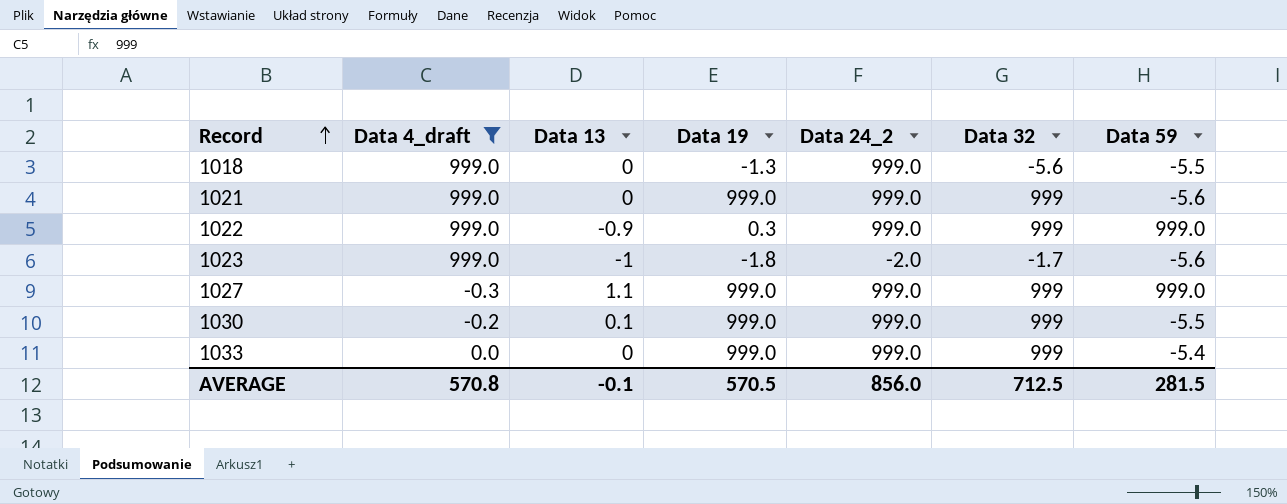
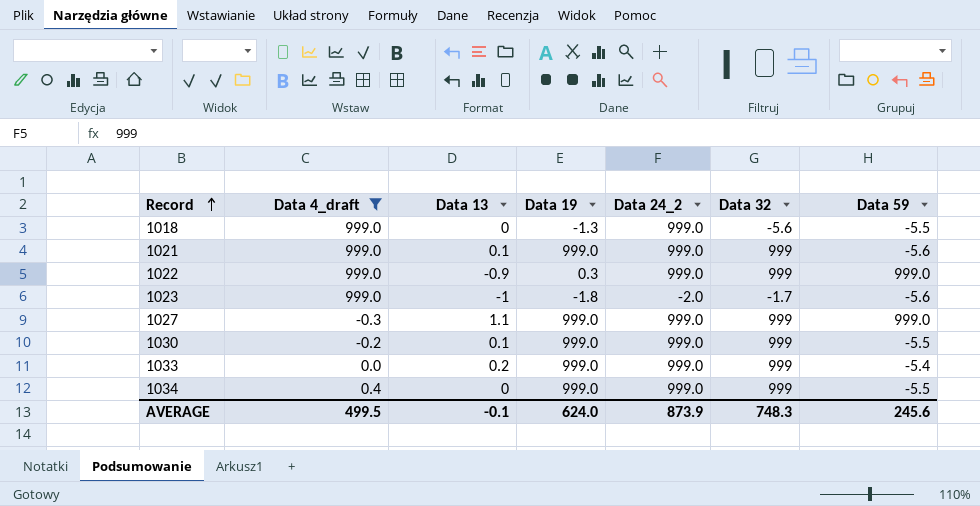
1021 | Data 13: 0 -> 0.1
1033 | Data 13: 0 -> 0.2
row 1034: none -> 0.4 | 0 | 999.0 | 999.0 | 999 | -5.5
AVERAGE | Data 4_draft: 570.8 -> 499.5
AVERAGE | Data 19: 570.5 -> 624.0
AVERAGE | Data 24_2: 856.0 -> 873.9
AVERAGE | Data 32: 712.5 -> 748.3
AVERAGE | Data 59: 281.5 -> 245.6

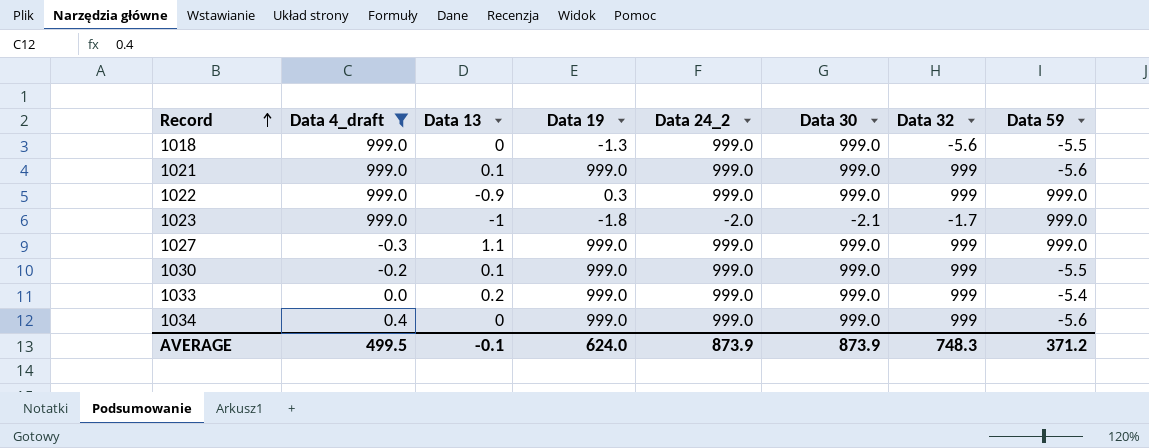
column Data 30 | position: none -> 6
1023 | Data 59: -5.6 -> 999.0
1034 | Data 59: -5.5 -> -5.6
AVERAGE | Data 59: 245.6 -> 371.2

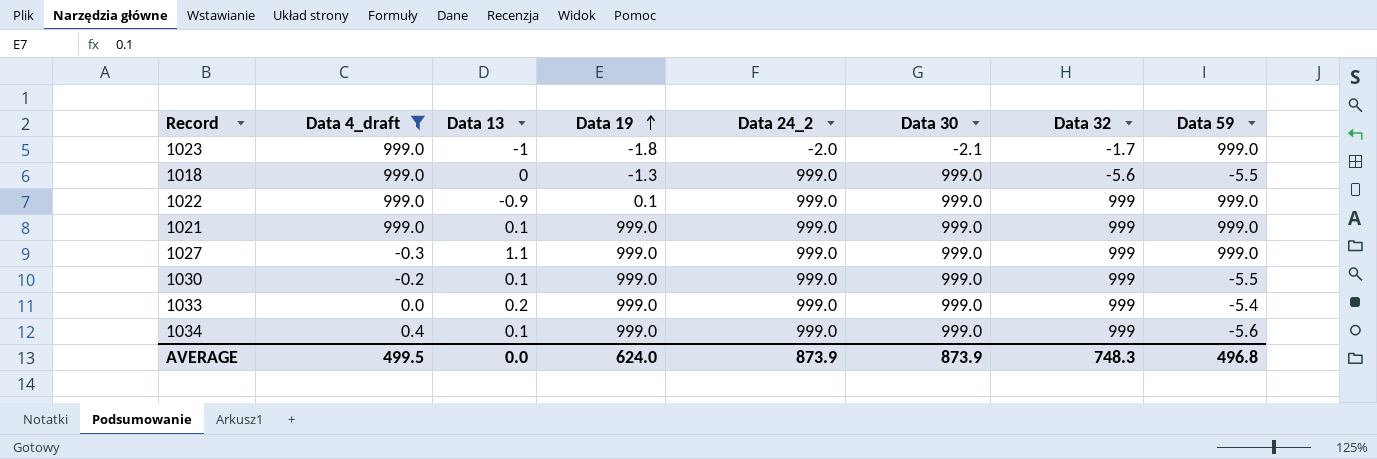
row order: Record ascending -> Data 19 ascending
1022 | Data 19: 0.3 -> 0.1
1021 | Data 59: -5.6 -> 999.0
1034 | Data 13: 0 -> 0.1
AVERAGE | Data 13: -0.1 -> 0.0
AVERAGE | Data 59: 371.2 -> 496.8

